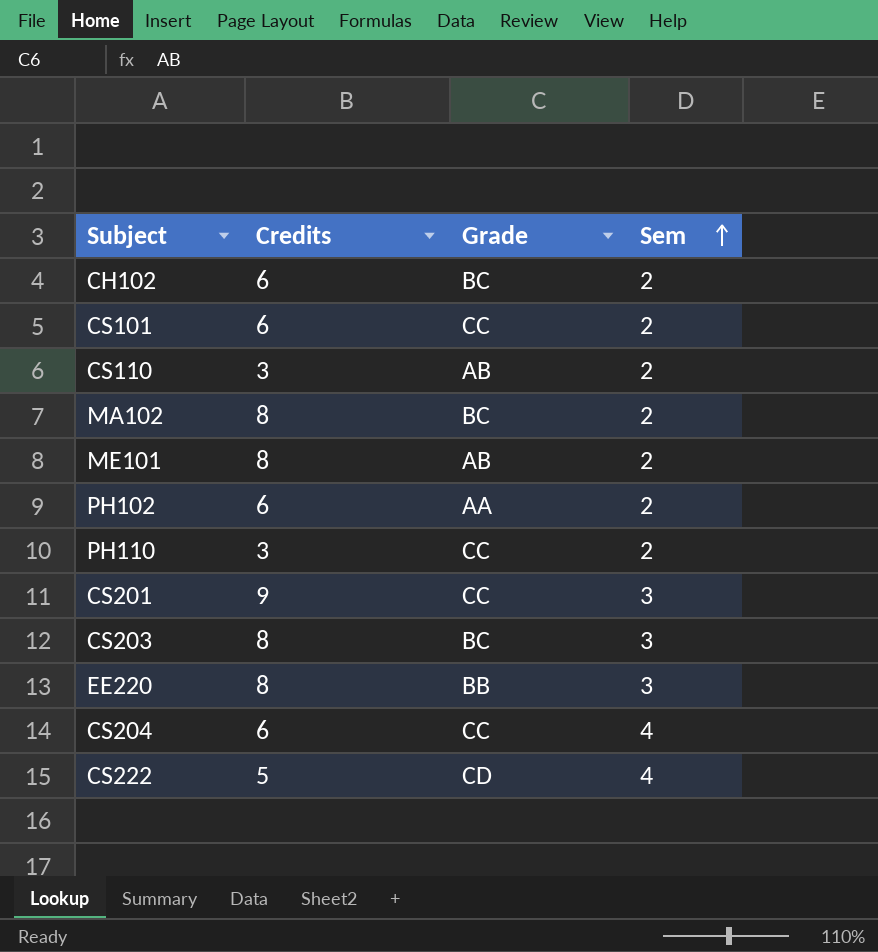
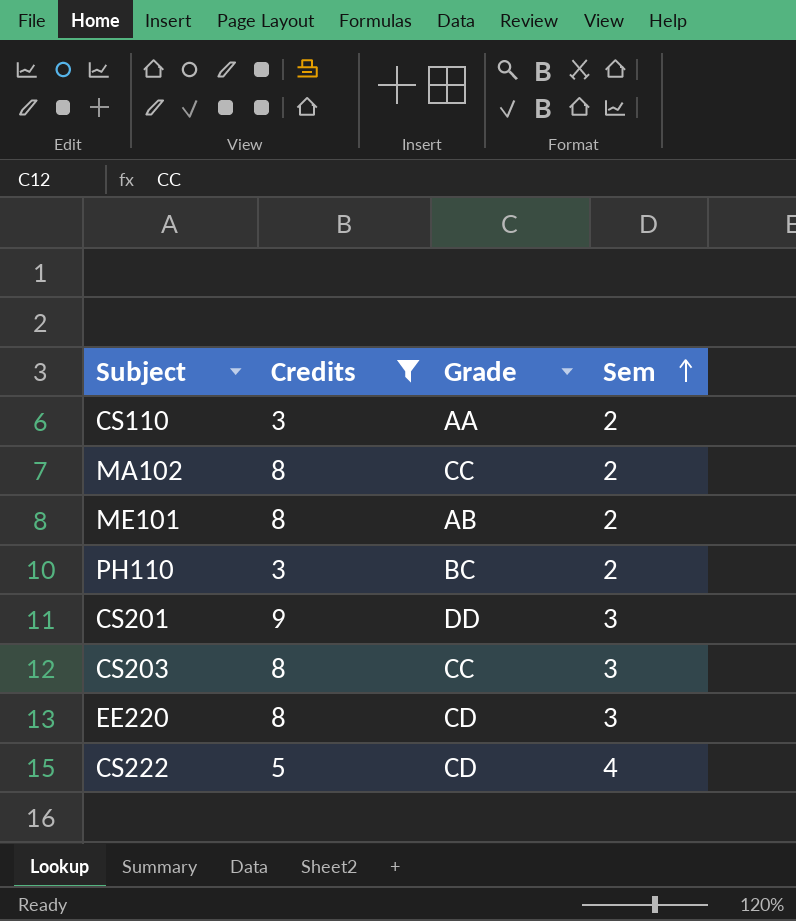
filter: none -> Credits != 6
CS110 | Grade: AB -> AA
MA102 | Grade: BC -> CC
PH110 | Grade: CC -> BC
CS201 | Grade: CC -> DD
CS203 | Grade: BC -> CC
EE220 | Grade: BB -> CD

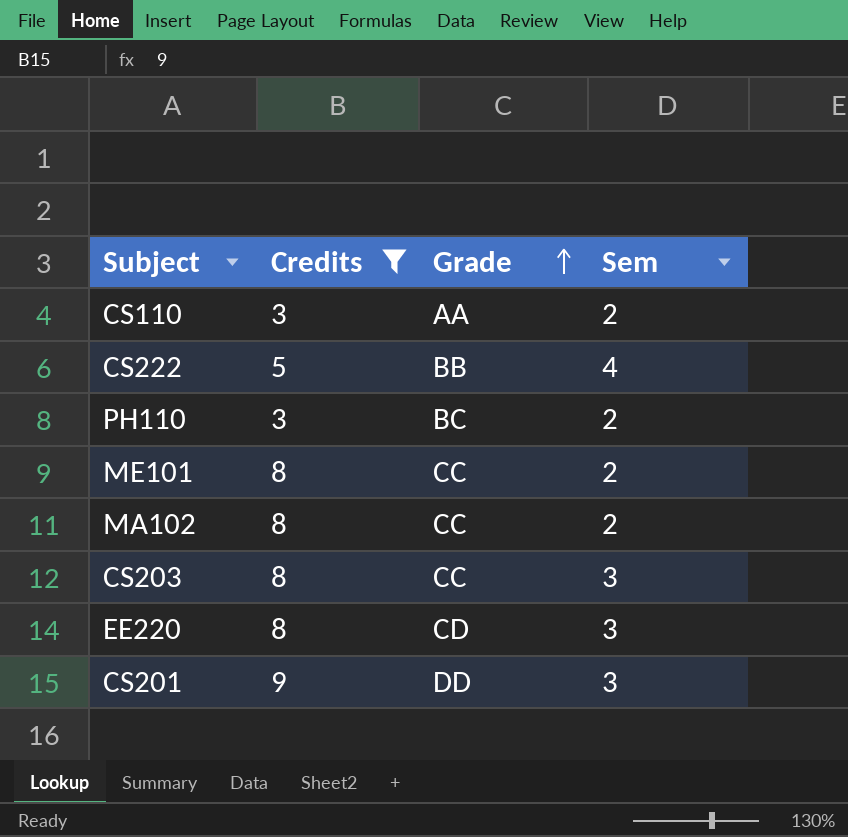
row order: Sem ascending -> Grade ascending
CS222 | Grade: CD -> BB
ME101 | Grade: AB -> CC

